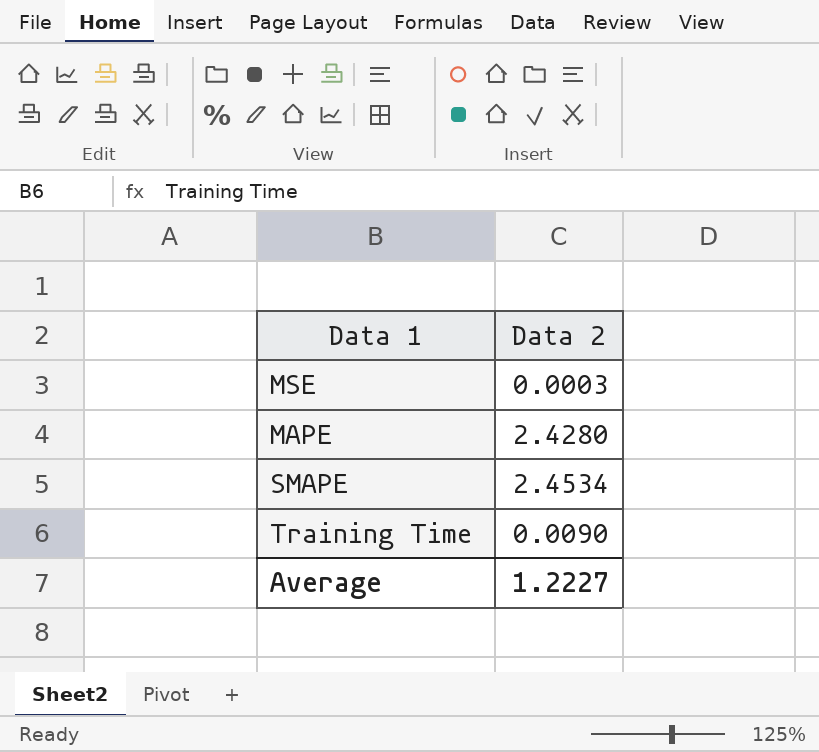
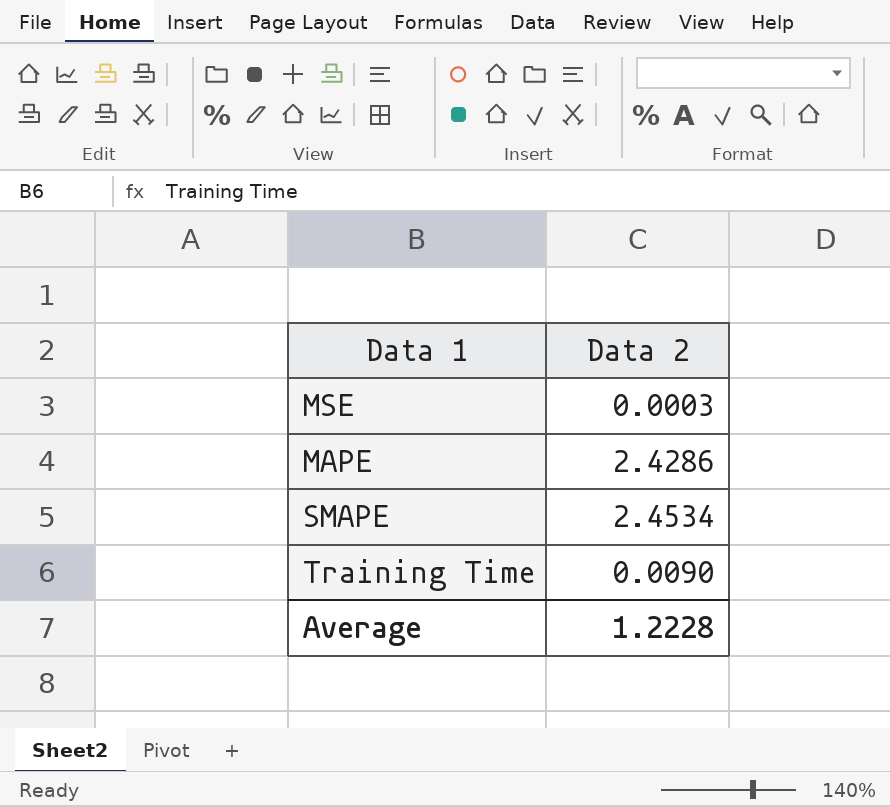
MAPE | Data 2: 2.4280 -> 2.4286
Average | Data 2: 1.2227 -> 1.2228

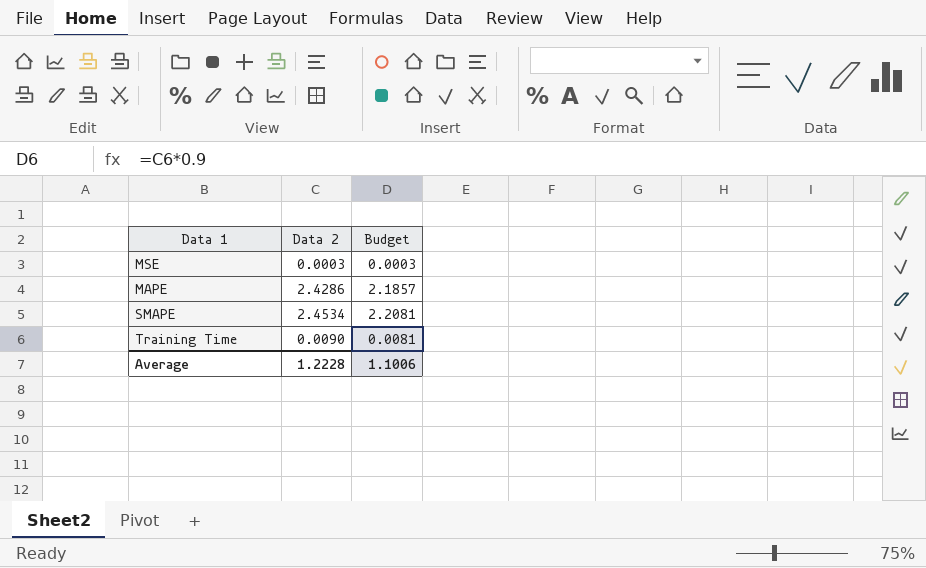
column Budget | formula: none -> [Data 2] * 0.9

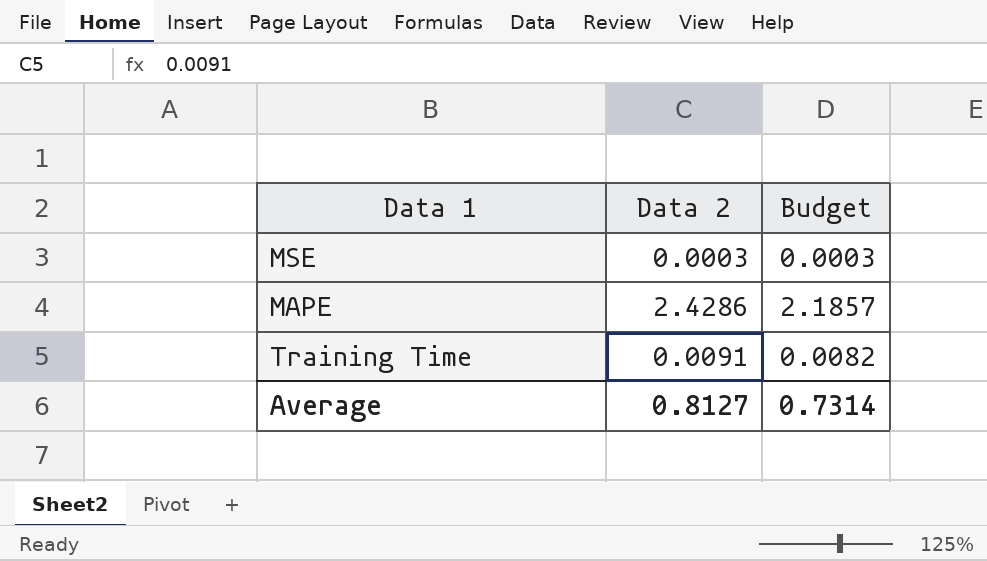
row SMAPE: 2.4534 | 2.2081 -> none
Training Time | Data 2: 0.0090 -> 0.0091
Training Time | Budget: 0.0081 -> 0.0082
Average | Data 2: 1.2228 -> 0.8127
Average | Budget: 1.1006 -> 0.7314

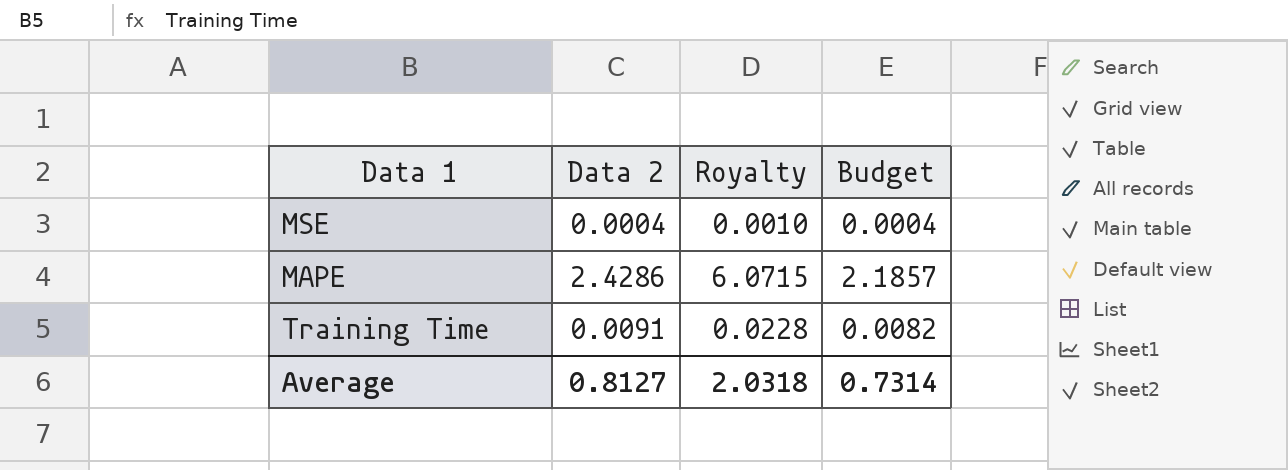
column Royalty | formula: none -> [Data 2] * 2.5
MSE | Data 2: 0.0003 -> 0.0004
MSE | Budget: 0.0003 -> 0.0004

